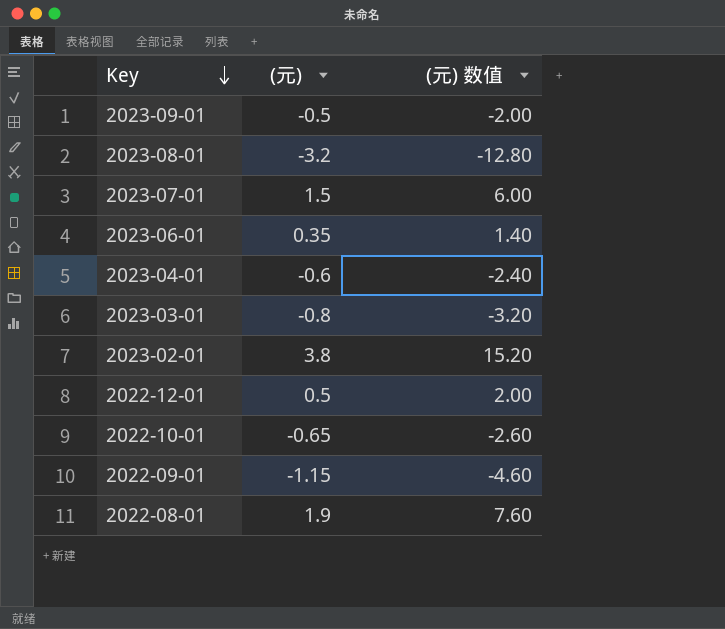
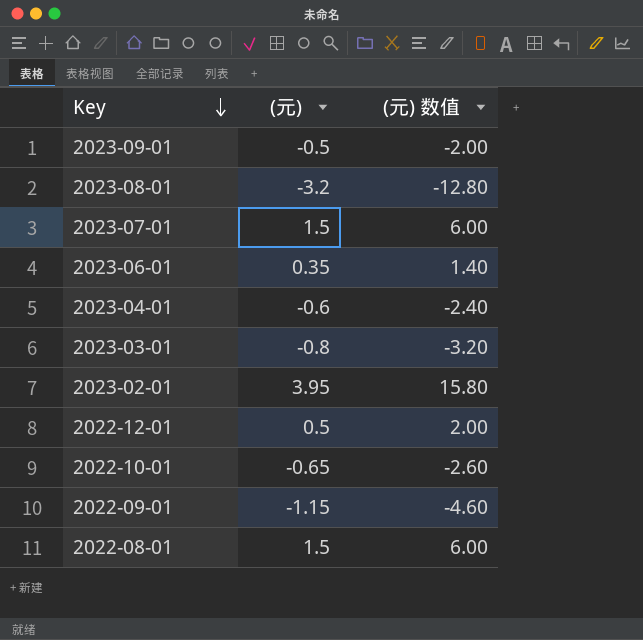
2023-02-01 | (元): 3.8 -> 3.95
2023-02-01 | (元) 数值: 15.20 -> 15.80
2022-08-01 | (元): 1.9 -> 1.5
2022-08-01 | (元) 数值: 7.60 -> 6.00

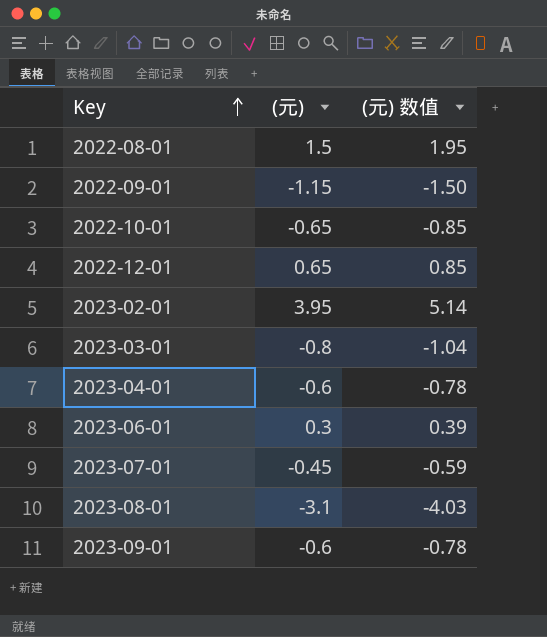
row order: Key descending -> Key ascending
column (元) 数值 | formula: [(元)] * 4 -> [(元)] * 1.3
2022-12-01 | (元): 0.5 -> 0.65
2023-06-01 | (元): 0.35 -> 0.3
2023-07-01 | (元): 1.5 -> -0.45
2023-08-01 | (元): -3.2 -> -3.1
2023-09-01 | (元): -0.5 -> -0.6

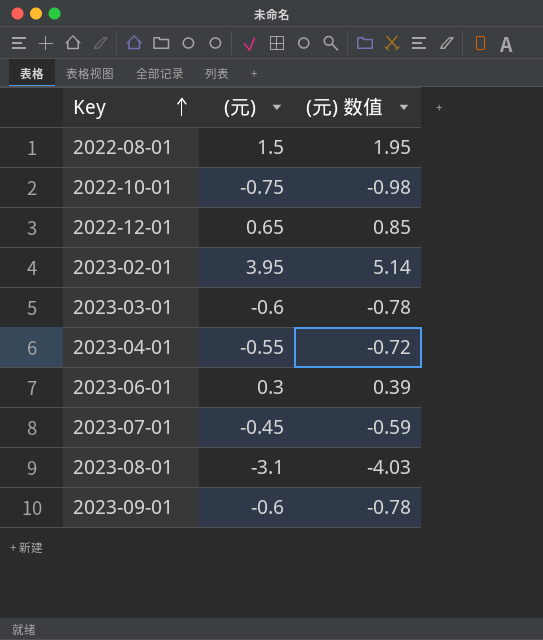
row 2022-09-01: -1.15 | -1.50 -> none
2022-10-01 | (元): -0.65 -> -0.75
2022-10-01 | (元) 数值: -0.85 -> -0.98
2023-03-01 | (元): -0.8 -> -0.6
2023-03-01 | (元) 数值: -1.04 -> -0.78
2023-04-01 | (元): -0.6 -> -0.55
2023-04-01 | (元) 数值: -0.78 -> -0.72

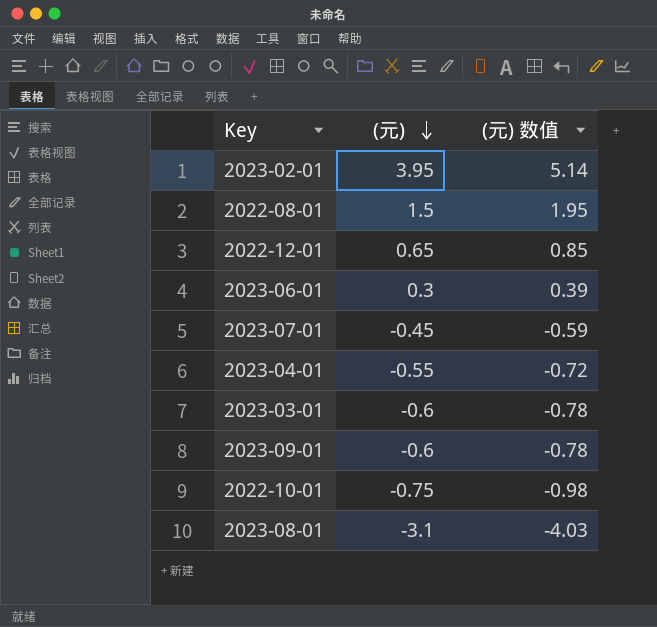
row order: Key ascending -> (元) descending

